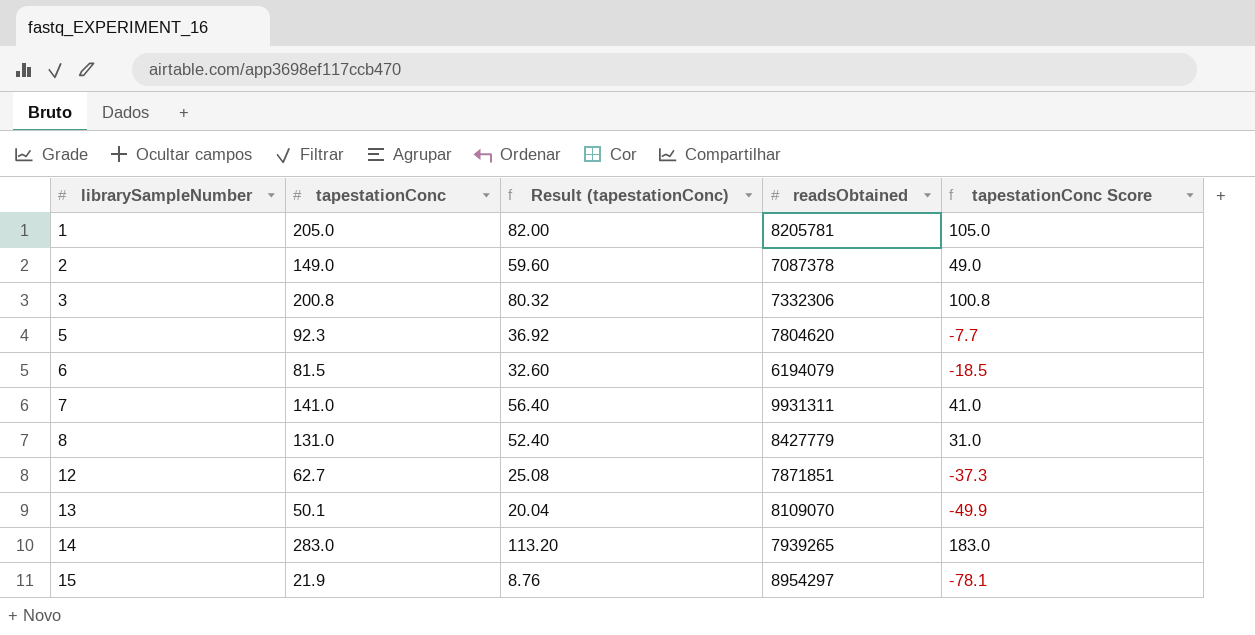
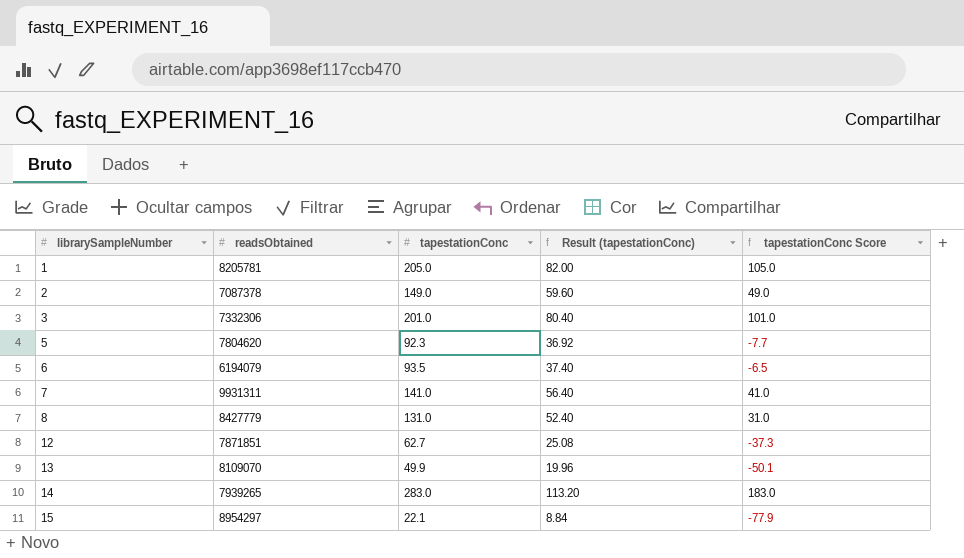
column readsObtained | position: 4 -> 2
3 | tapestationConc: 200.8 -> 201.0
3 | Result (tapestationConc): 80.32 -> 80.40
3 | tapestationConc Score: 100.8 -> 101.0
6 | tapestationConc: 81.5 -> 93.5
6 | Result (tapestationConc): 32.60 -> 37.40
6 | tapestationConc Score: -18.5 -> -6.5
13 | tapestationConc: 50.1 -> 49.9
13 | Result (tapestationConc): 20.04 -> 19.96
13 | tapestationConc Score: -49.9 -> -50.1
15 | tapestationConc: 21.9 -> 22.1
15 | Result (tapestationConc): 8.76 -> 8.84
15 | tapestationConc Score: -78.1 -> -77.9

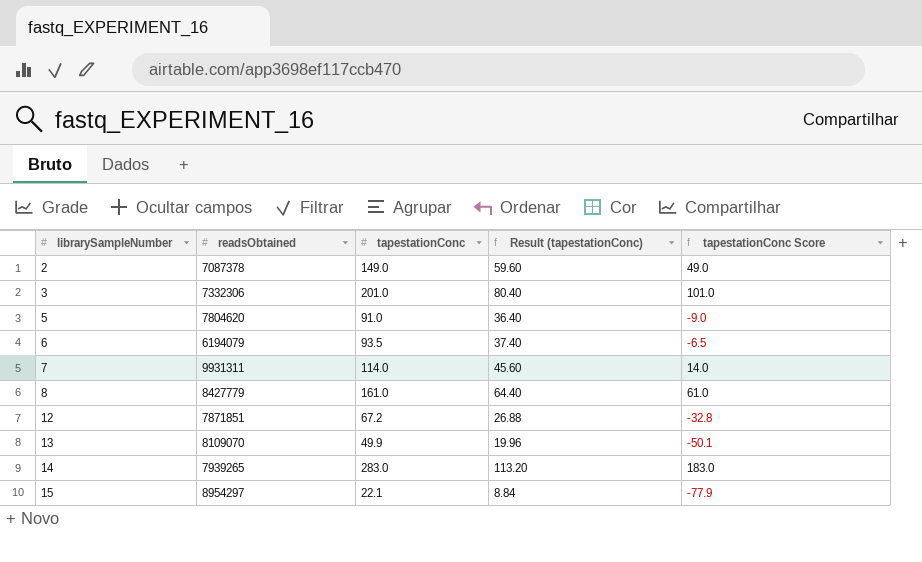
row 1: 8205781 | 205.0 | 82.00 | 105.0 -> none
5 | tapestationConc: 92.3 -> 91.0
5 | Result (tapestationConc): 36.92 -> 36.40
5 | tapestationConc Score: -7.7 -> -9.0
7 | tapestationConc: 141.0 -> 114.0
7 | Result (tapestationConc): 56.40 -> 45.60
7 | tapestationConc Score: 41.0 -> 14.0
8 | tapestationConc: 131.0 -> 161.0
8 | Result (tapestationConc): 52.40 -> 64.40
8 | tapestationConc Score: 31.0 -> 61.0
12 | tapestationConc: 62.7 -> 67.2
12 | Result (tapestationConc): 25.08 -> 26.88
12 | tapestationConc Score: -37.3 -> -32.8

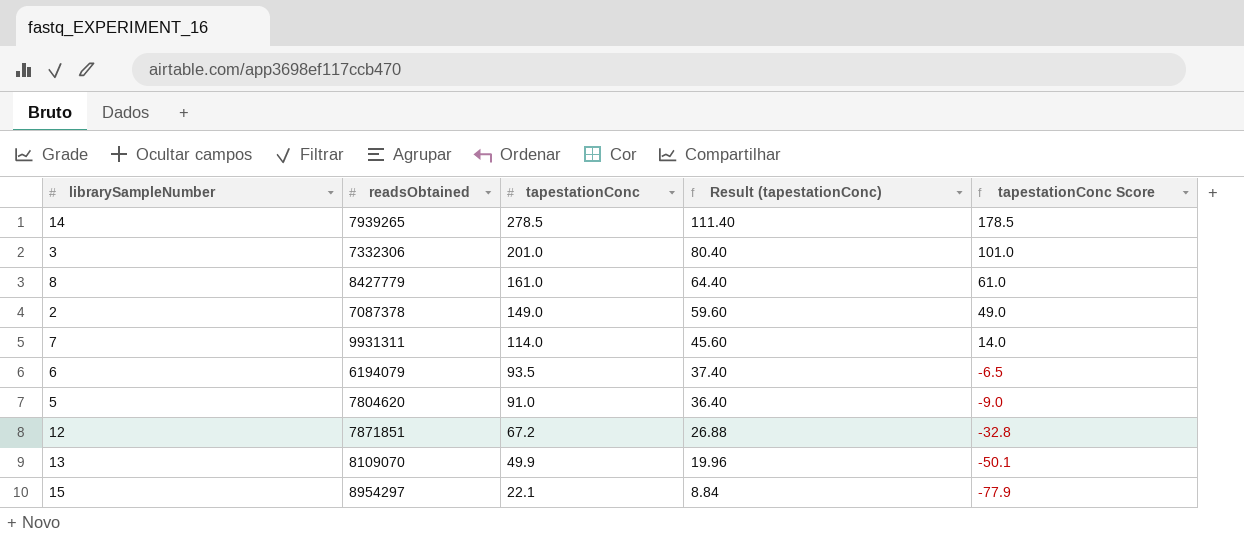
row order: librarySampleNumber ascending -> tapestationConc descending
14 | tapestationConc: 283.0 -> 278.5
14 | Result (tapestationConc): 113.20 -> 111.40
14 | tapestationConc Score: 183.0 -> 178.5

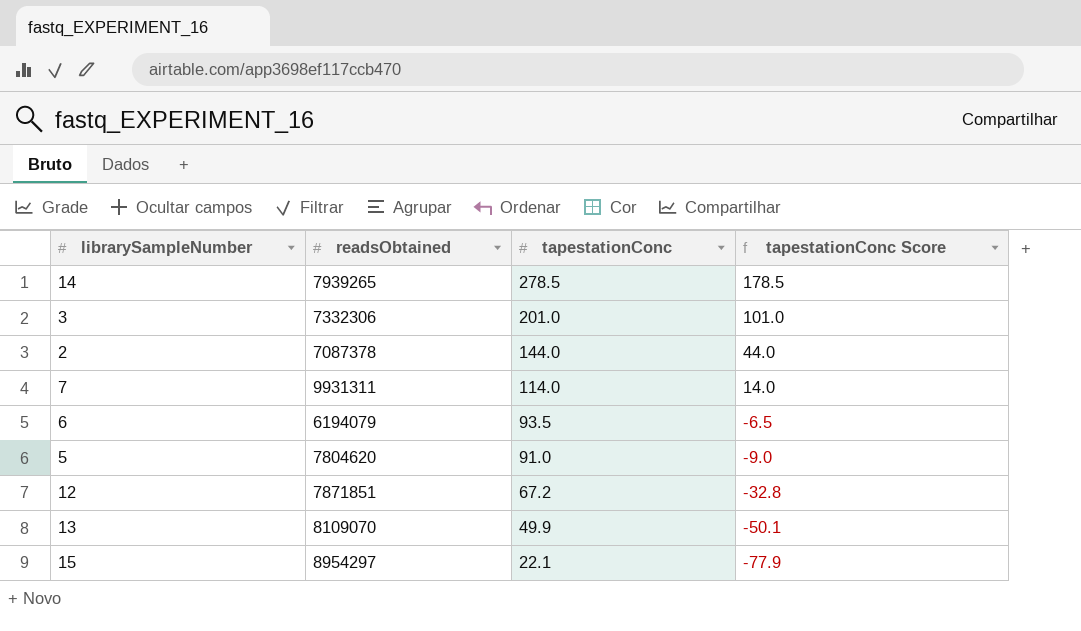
column Result (tapestationConc) | formula: [tapestationConc] * 0.4 -> none
row 8: 8427779 | 161.0 | 64.40 | 61.0 -> none
2 | tapestationConc: 149.0 -> 144.0
2 | tapestationConc Score: 49.0 -> 44.0

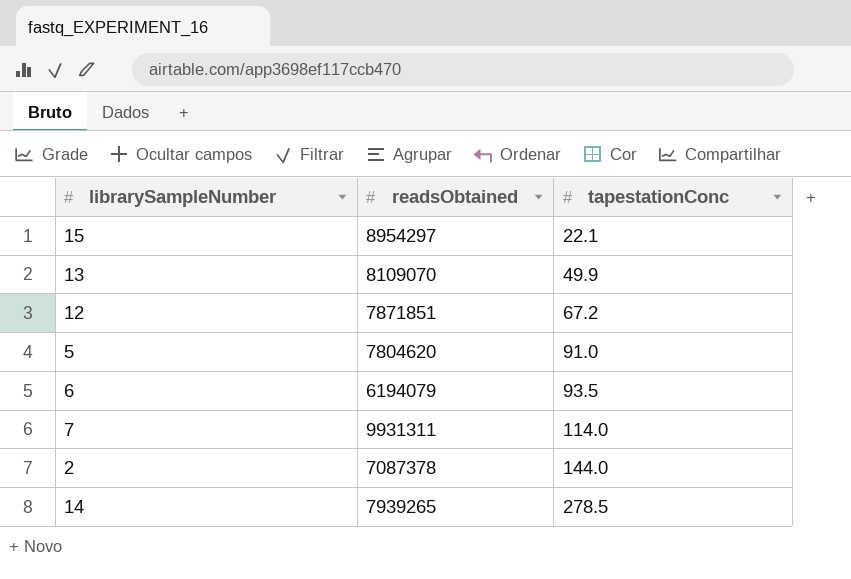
row order: tapestationConc descending -> tapestationConc ascending
column tapestationConc Score | formula: [tapestationConc] - 100 -> none
row 3: 7332306 | 201.0 | 101.0 -> none

